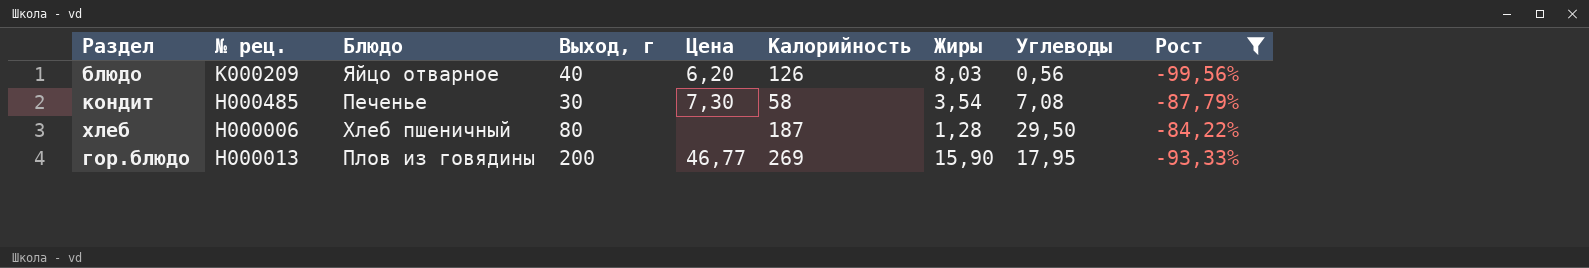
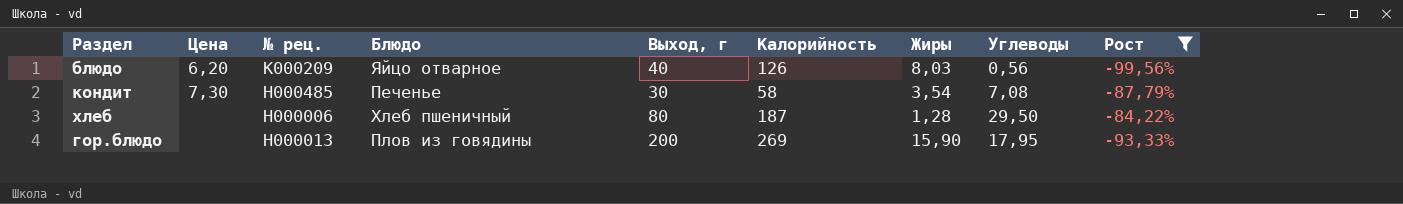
column Цена | position: 5 -> 2
гор.блюдо | Цена: 46,77 -> none

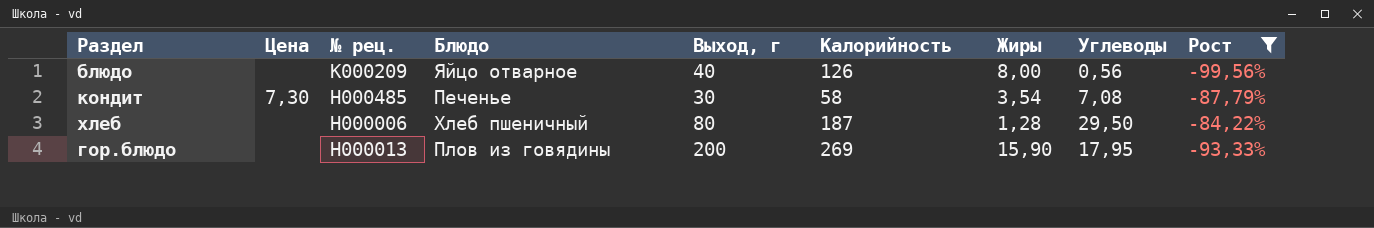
блюдо | Цена: 6,20 -> none
блюдо | Жиры: 8,03 -> 8,00

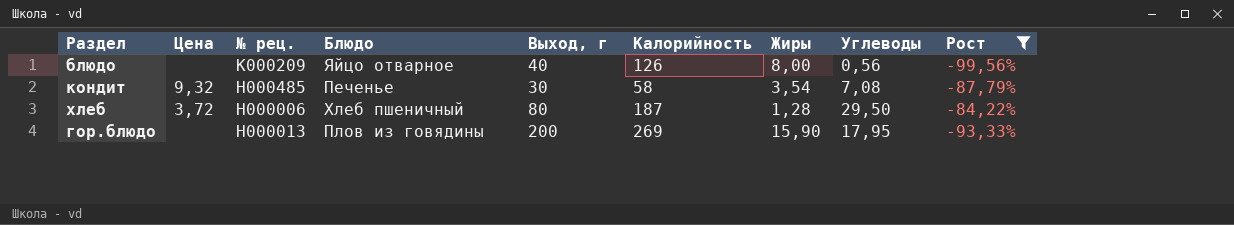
кондит | Цена: 7,30 -> 9,32
хлеб | Цена: none -> 3,72

